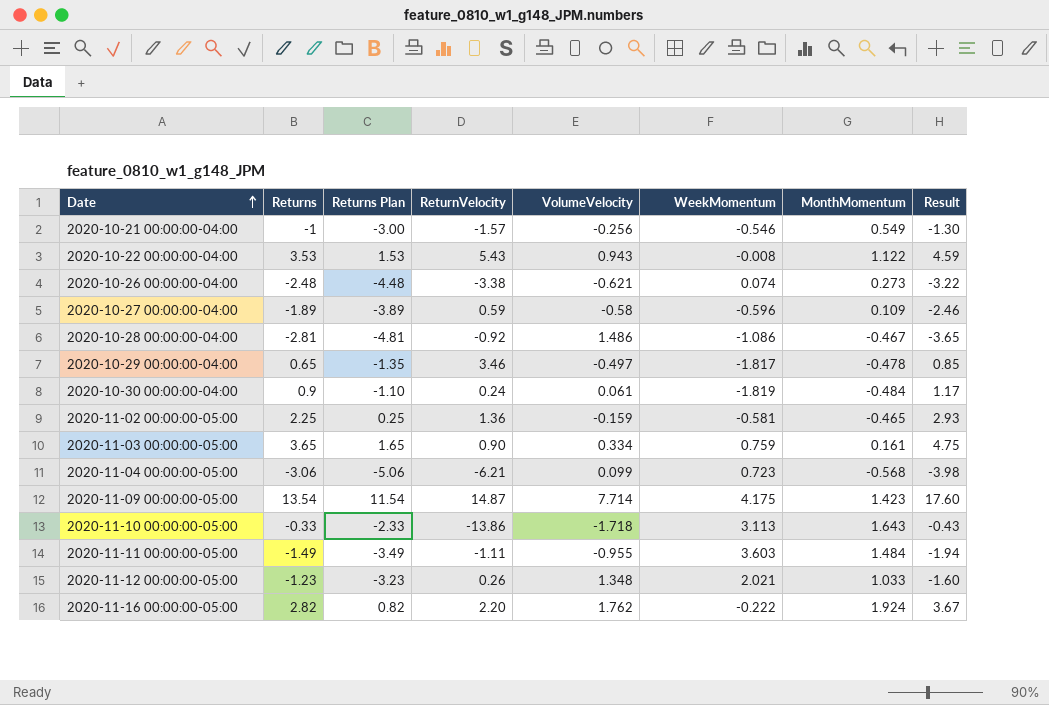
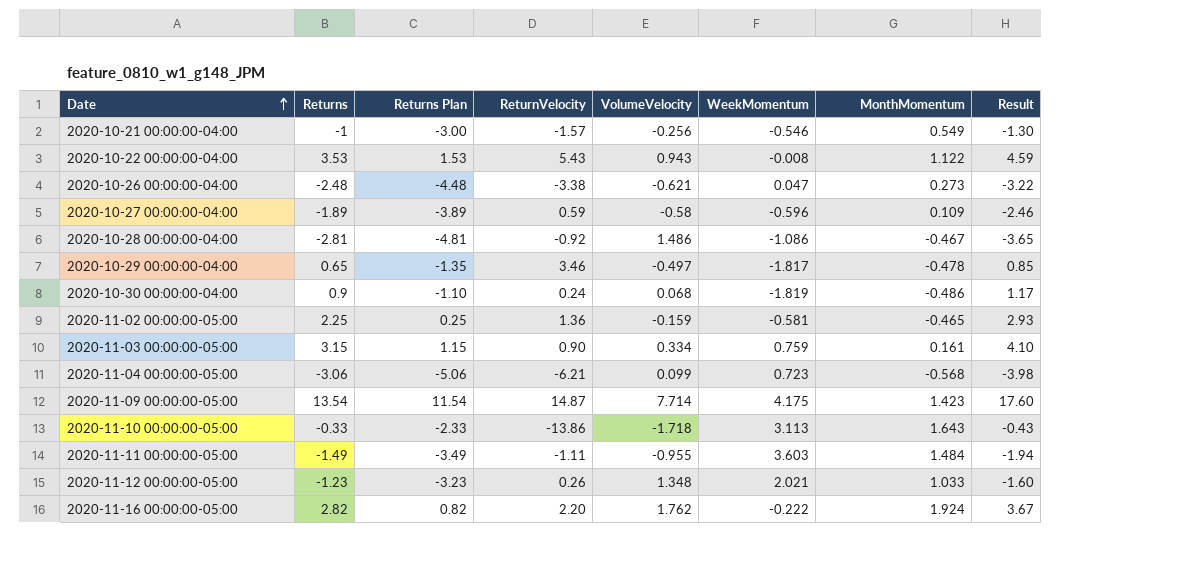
2020-10-26 00:00:00-04:00 | WeekMomentum: 0.074 -> 0.047
2020-10-30 00:00:00-04:00 | VolumeVelocity: 0.061 -> 0.068
2020-10-30 00:00:00-04:00 | MonthMomentum: -0.484 -> -0.486
2020-11-03 00:00:00-05:00 | Returns: 3.65 -> 3.15
2020-11-03 00:00:00-05:00 | Returns Plan: 1.65 -> 1.15
2020-11-03 00:00:00-05:00 | Result: 4.75 -> 4.10

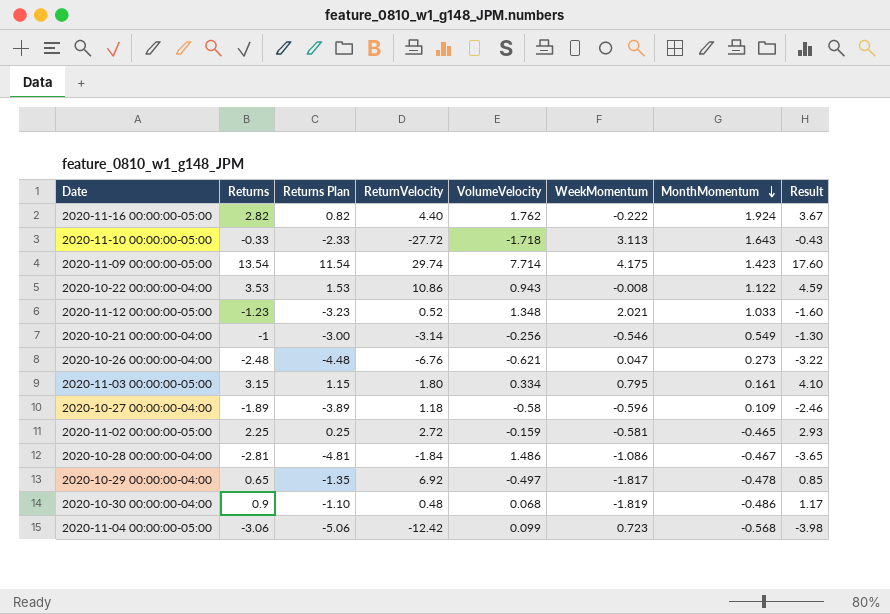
row order: Date ascending -> MonthMomentum descending
row 2020-11-11 00:00:00-05:00: -1.49 | -3.49 | -1.11 | -0.955 | 3.603 | 1.484 | -1.94 -> none
2020-11-16 00:00:00-05:00 | ReturnVelocity: 2.20 -> 4.40
2020-11-10 00:00:00-05:00 | ReturnVelocity: -13.86 -> -27.72
2020-11-09 00:00:00-05:00 | ReturnVelocity: 14.87 -> 29.74
2020-10-22 00:00:00-04:00 | ReturnVelocity: 5.43 -> 10.86
2020-11-12 00:00:00-05:00 | ReturnVelocity: 0.26 -> 0.52
2020-10-21 00:00:00-04:00 | ReturnVelocity: -1.57 -> -3.14
2020-10-26 00:00:00-04:00 | ReturnVelocity: -3.38 -> -6.76
2020-11-03 00:00:00-05:00 | ReturnVelocity: 0.90 -> 1.80
2020-11-03 00:00:00-05:00 | WeekMomentum: 0.759 -> 0.795
2020-10-27 00:00:00-04:00 | ReturnVelocity: 0.59 -> 1.18
2020-11-02 00:00:00-05:00 | ReturnVelocity: 1.36 -> 2.72
2020-10-28 00:00:00-04:00 | ReturnVelocity: -0.92 -> -1.84
2020-10-29 00:00:00-04:00 | ReturnVelocity: 3.46 -> 6.92
2020-10-30 00:00:00-04:00 | ReturnVelocity: 0.24 -> 0.48
2020-11-04 00:00:00-05:00 | ReturnVelocity: -6.21 -> -12.42

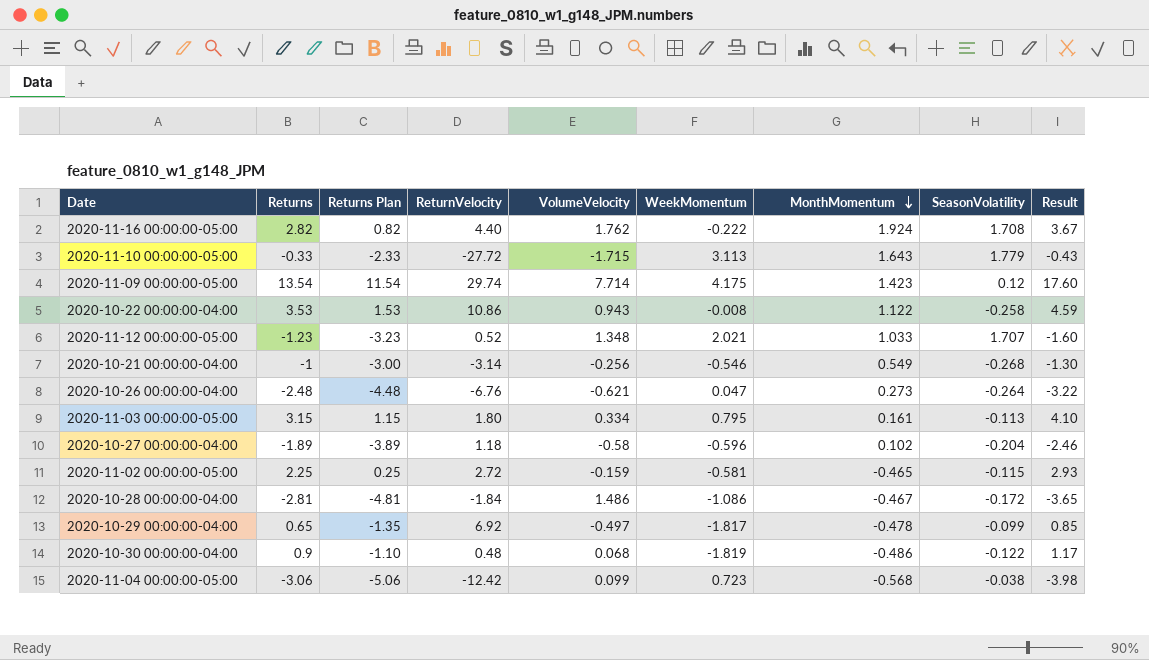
column SeasonVolatility | position: none -> 8
2020-11-10 00:00:00-05:00 | VolumeVelocity: -1.718 -> -1.715
2020-10-27 00:00:00-04:00 | MonthMomentum: 0.109 -> 0.102

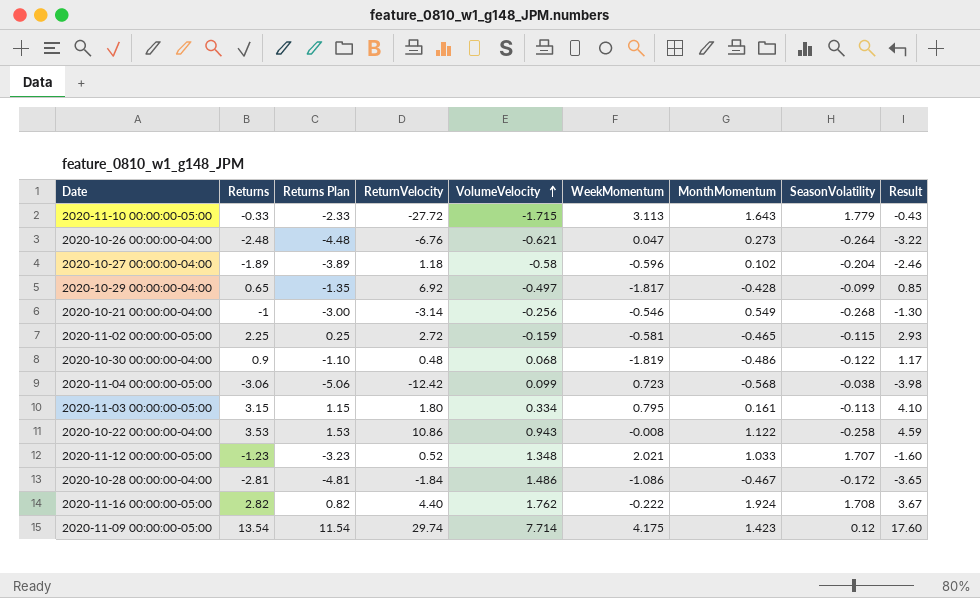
row order: MonthMomentum descending -> VolumeVelocity ascending
2020-10-29 00:00:00-04:00 | MonthMomentum: -0.478 -> -0.428

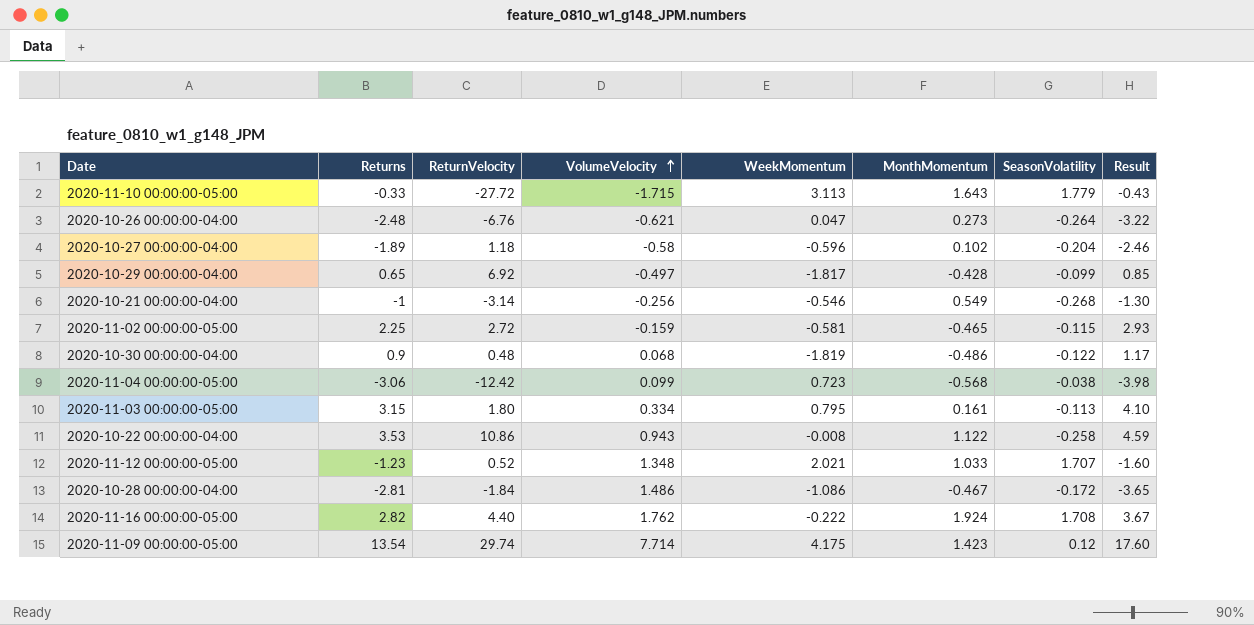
column Returns Plan | formula: [Returns] - 2 -> none

